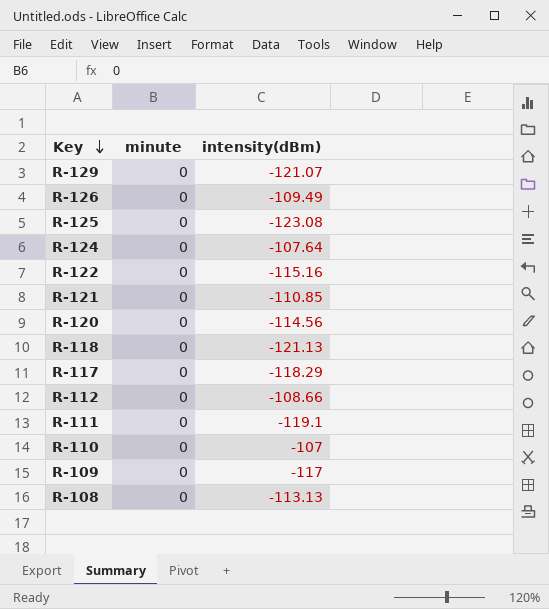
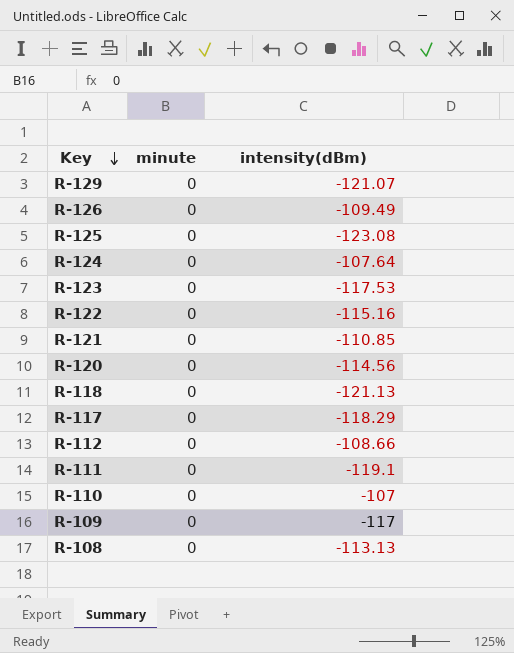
row R-123: none -> 0 | -117.53

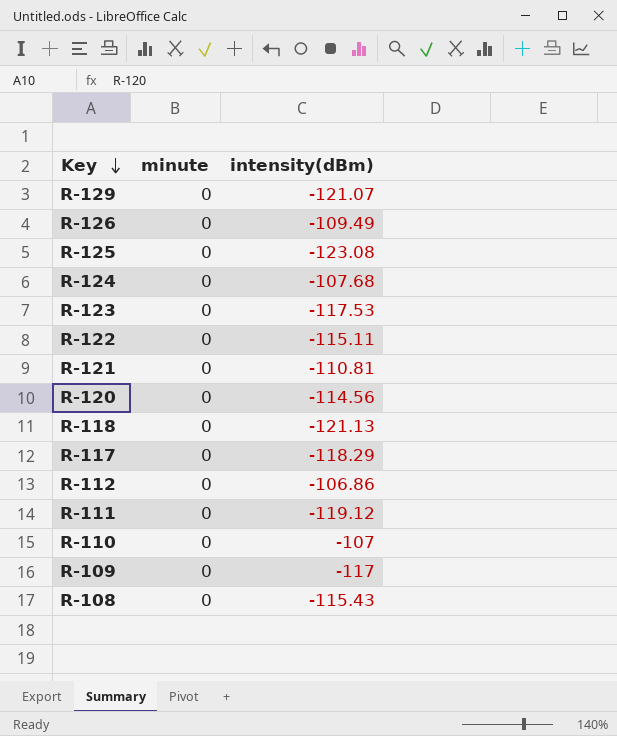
R-124 | intensity(dBm): -107.64 -> -107.68
R-122 | intensity(dBm): -115.16 -> -115.11
R-121 | intensity(dBm): -110.85 -> -110.81
R-112 | intensity(dBm): -108.66 -> -106.86
R-111 | intensity(dBm): -119.1 -> -119.12
R-108 | intensity(dBm): -113.13 -> -115.43

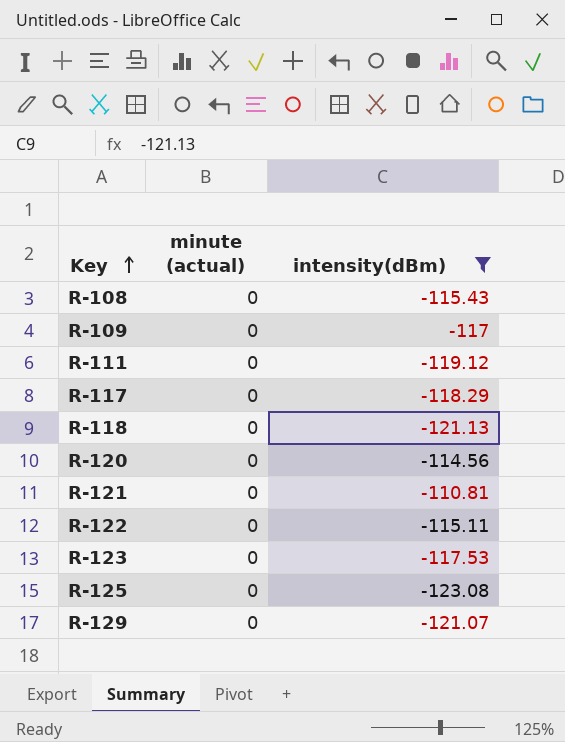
filter: none -> intensity(dBm) <= -110.81
row order: Key descending -> Key ascending
column name: minute -> minute (actual)

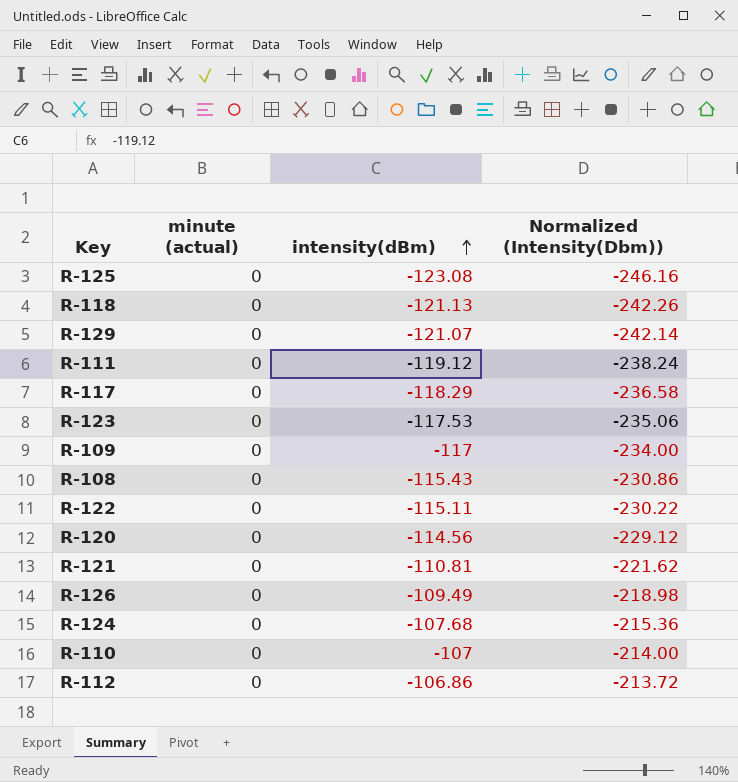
filter: intensity(dBm) <= -110.81 -> none
row order: Key ascending -> intensity(dBm) ascending
column Normalized (Intensity(Dbm)) | formula: none -> [intensity(dBm)] * 2

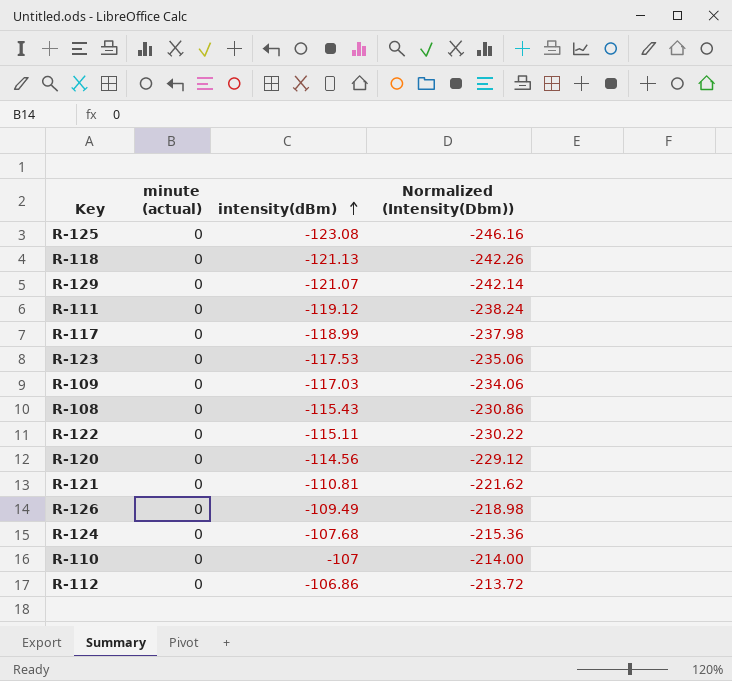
R-117 | intensity(dBm): -118.29 -> -118.99
R-117 | Normalized (Intensity(Dbm)): -236.58 -> -237.98
R-109 | intensity(dBm): -117 -> -117.03
R-109 | Normalized (Intensity(Dbm)): -234.00 -> -234.06

